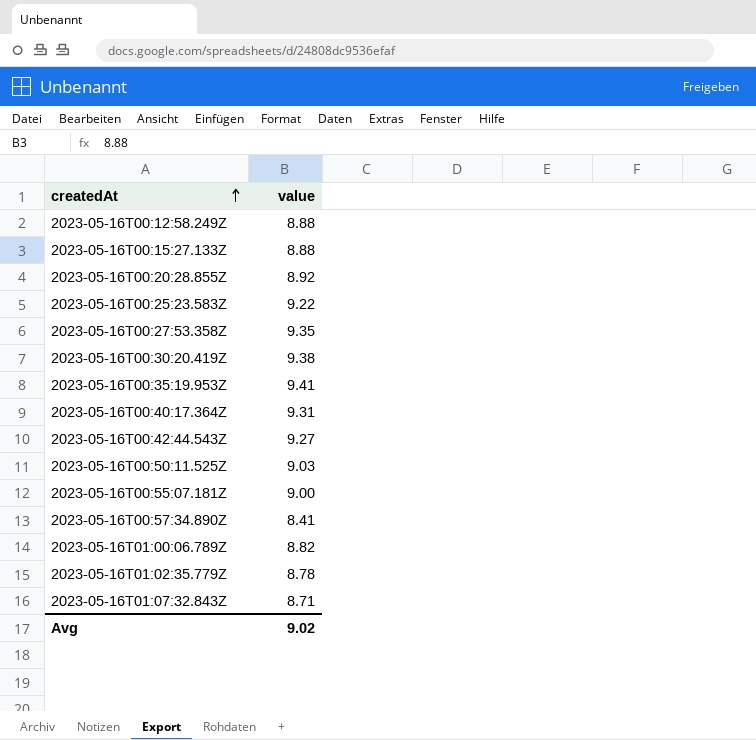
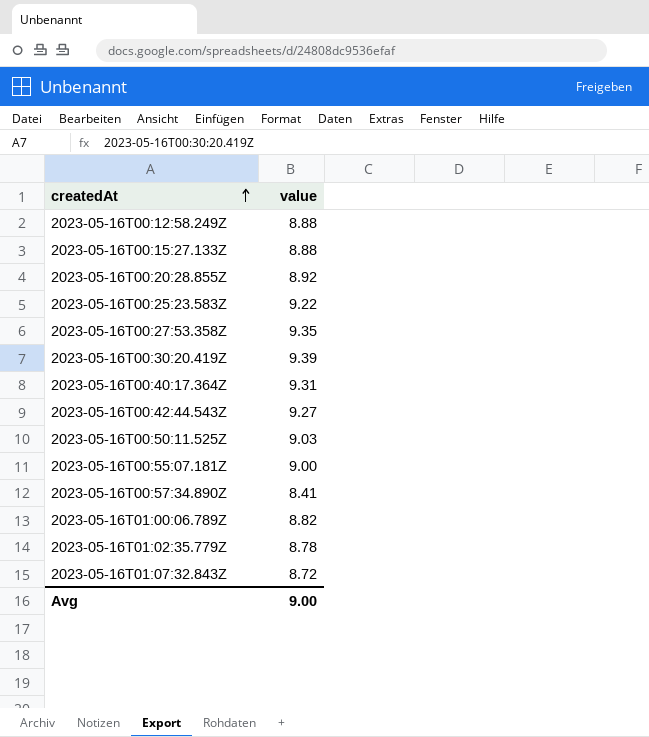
row 2023-05-16T00:35:19.953Z: 9.41 -> none
2023-05-16T00:30:20.419Z | value: 9.38 -> 9.39
2023-05-16T01:07:32.843Z | value: 8.71 -> 8.72
Avg | value: 9.02 -> 9.00

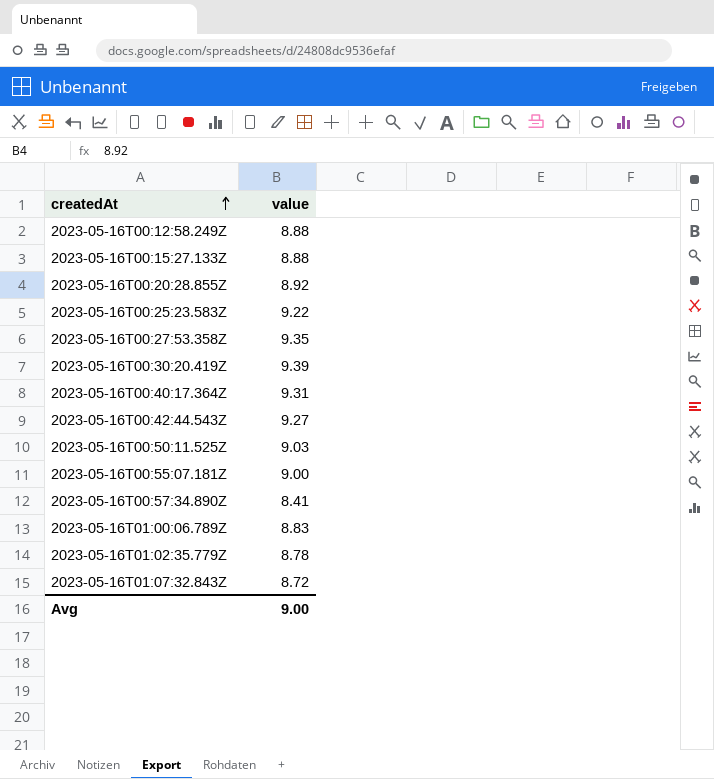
2023-05-16T01:00:06.789Z | value: 8.82 -> 8.83

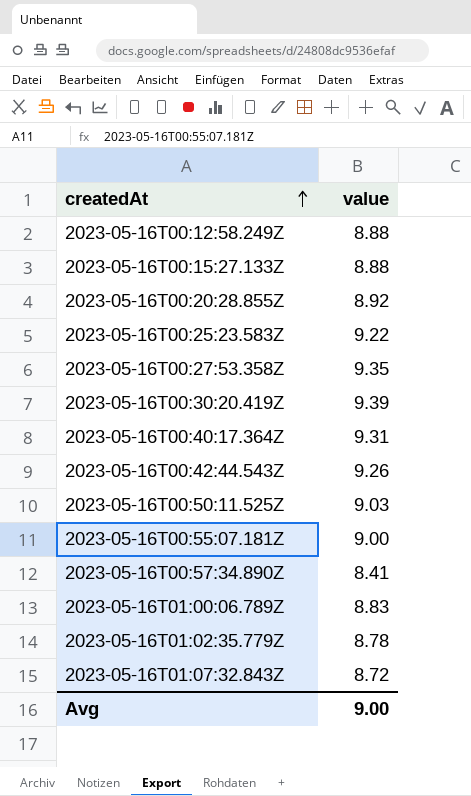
2023-05-16T00:42:44.543Z | value: 9.27 -> 9.26

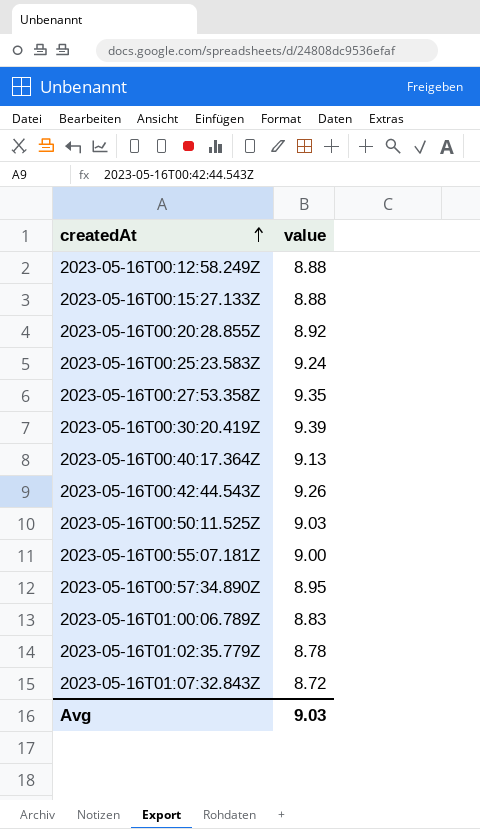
2023-05-16T00:25:23.583Z | value: 9.22 -> 9.24
2023-05-16T00:40:17.364Z | value: 9.31 -> 9.13
2023-05-16T00:57:34.890Z | value: 8.41 -> 8.95
Avg | value: 9.00 -> 9.03

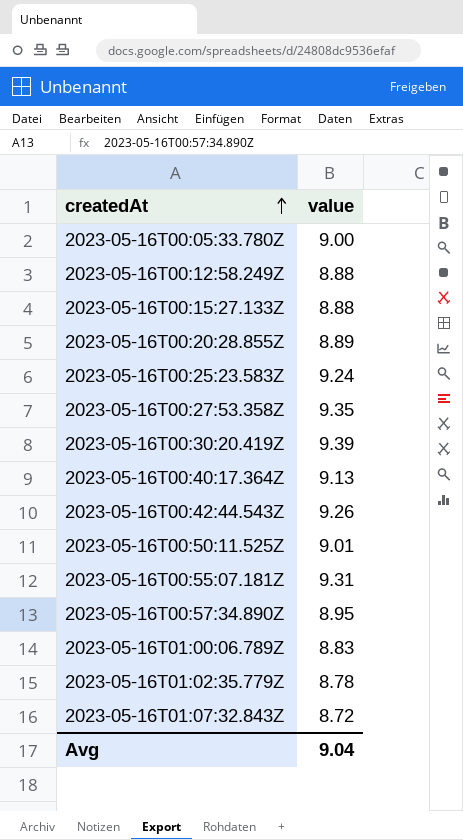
row 2023-05-16T00:05:33.780Z: none -> 9.00
2023-05-16T00:20:28.855Z | value: 8.92 -> 8.89
2023-05-16T00:50:11.525Z | value: 9.03 -> 9.01
2023-05-16T00:55:07.181Z | value: 9.00 -> 9.31
Avg | value: 9.03 -> 9.04

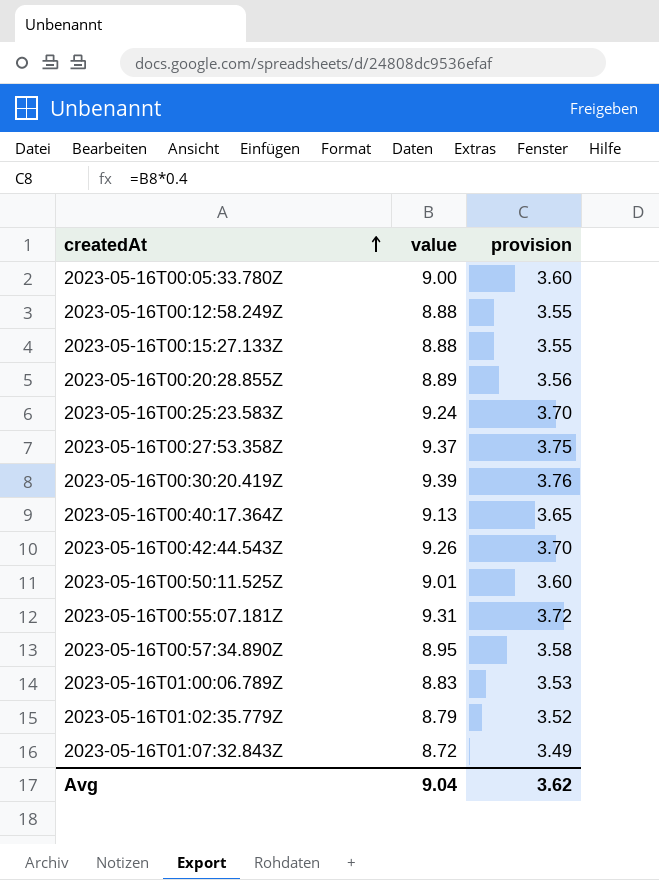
column provision | formula: none -> [value] * 0.4
2023-05-16T00:27:53.358Z | value: 9.35 -> 9.37
2023-05-16T01:02:35.779Z | value: 8.78 -> 8.79

